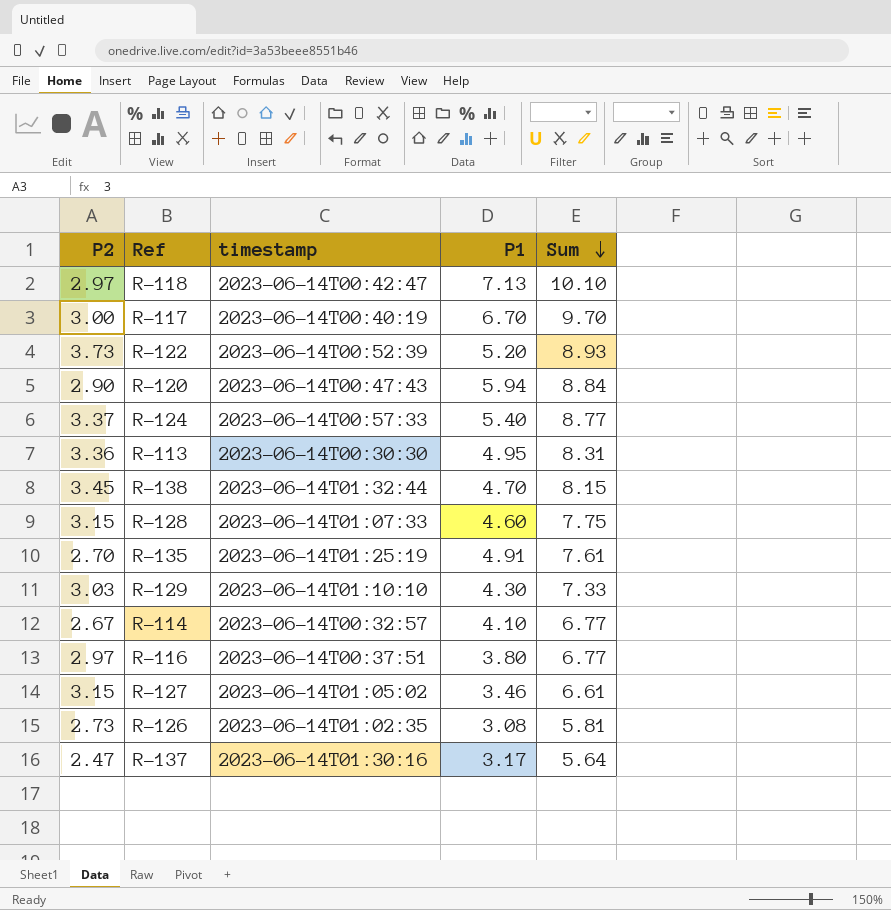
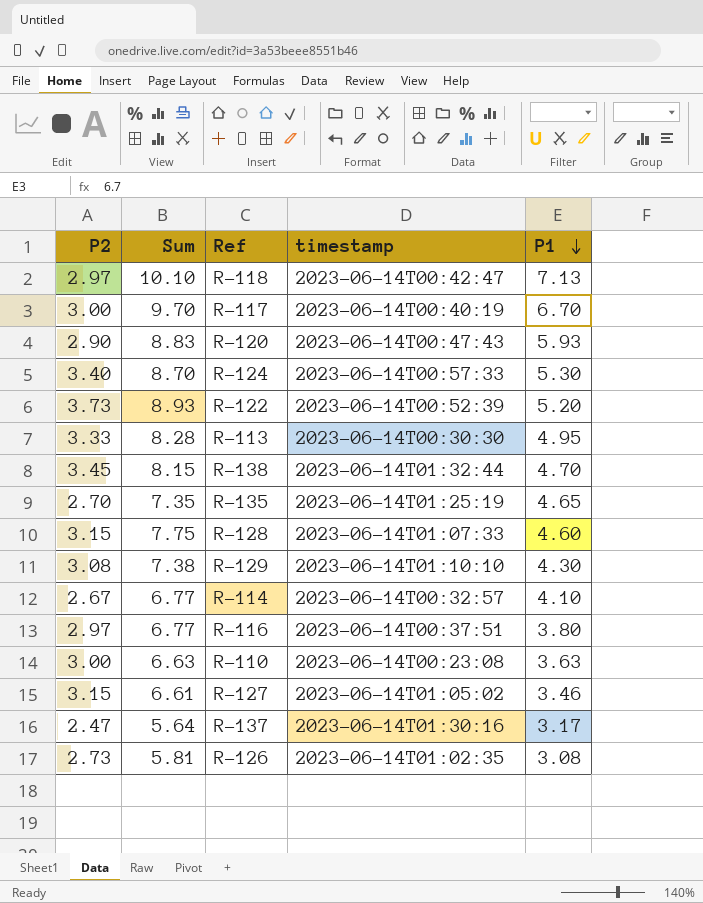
row order: Sum descending -> P1 descending
column Sum | position: 5 -> 2
R-120 | Sum: 8.84 -> 8.83
R-120 | P1: 5.94 -> 5.93
R-124 | P2: 3.37 -> 3.40
R-124 | Sum: 8.77 -> 8.70
R-124 | P1: 5.40 -> 5.30
R-113 | P2: 3.36 -> 3.33
R-113 | Sum: 8.31 -> 8.28
R-135 | Sum: 7.61 -> 7.35
R-135 | P1: 4.91 -> 4.65
R-129 | P2: 3.03 -> 3.08
R-129 | Sum: 7.33 -> 7.38
row R-110: none -> 3.00 | 6.63 | 2023-06-14T00:23:08 | 3.63

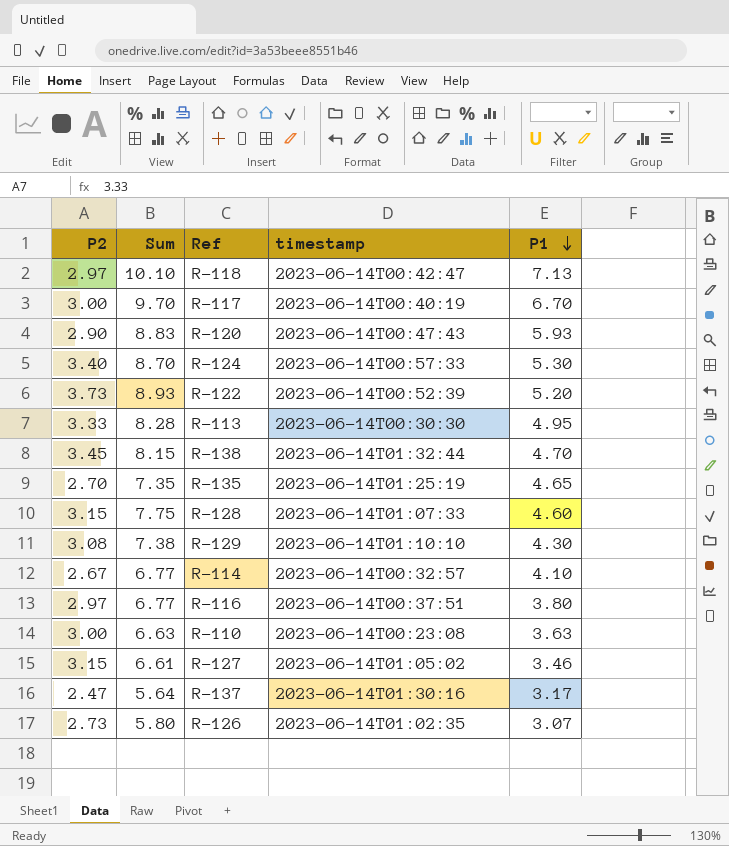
R-126 | Sum: 5.81 -> 5.80
R-126 | P1: 3.08 -> 3.07

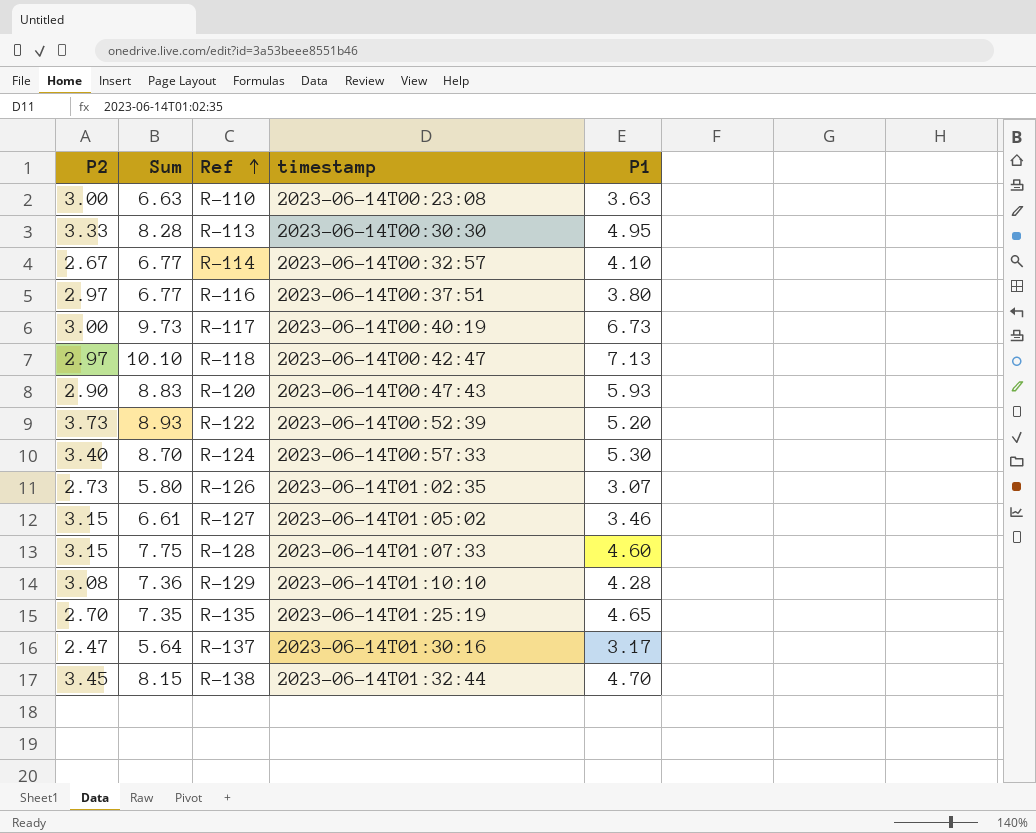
row order: P1 descending -> Ref ascending
R-117 | Sum: 9.70 -> 9.73
R-117 | P1: 6.70 -> 6.73
R-129 | Sum: 7.38 -> 7.36
R-129 | P1: 4.30 -> 4.28

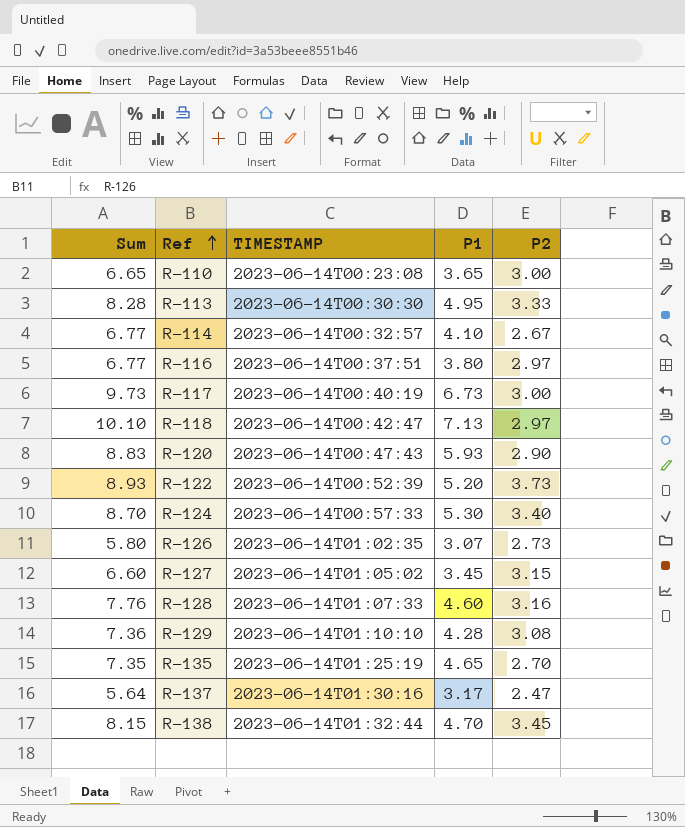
column name: timestamp -> TIMESTAMP
column P2 | position: 1 -> 5
R-110 | Sum: 6.63 -> 6.65
R-110 | P1: 3.63 -> 3.65
R-127 | Sum: 6.61 -> 6.60
R-127 | P1: 3.46 -> 3.45
R-128 | Sum: 7.75 -> 7.76
R-128 | P2: 3.15 -> 3.16

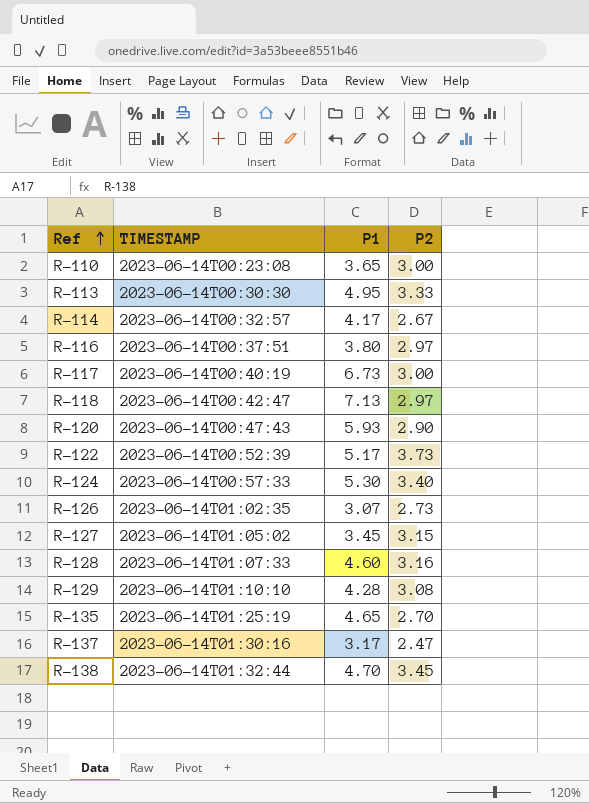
column Sum | formula: [P1] + [P2] -> none
R-114 | P1: 4.10 -> 4.17
R-122 | P1: 5.20 -> 5.17

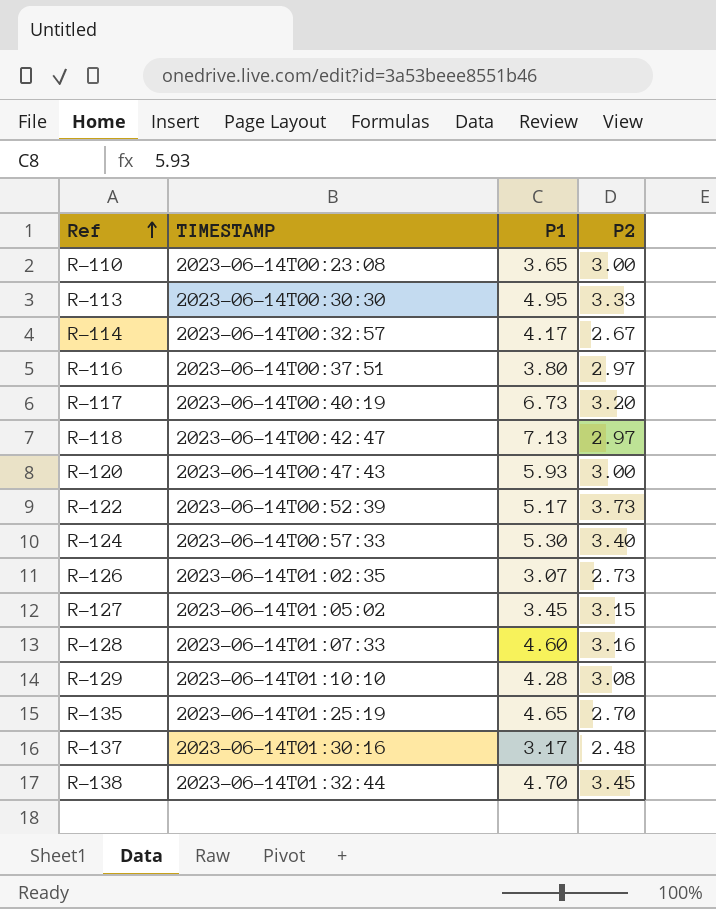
R-117 | P2: 3.00 -> 3.20
R-120 | P2: 2.90 -> 3.00
R-137 | P2: 2.47 -> 2.48

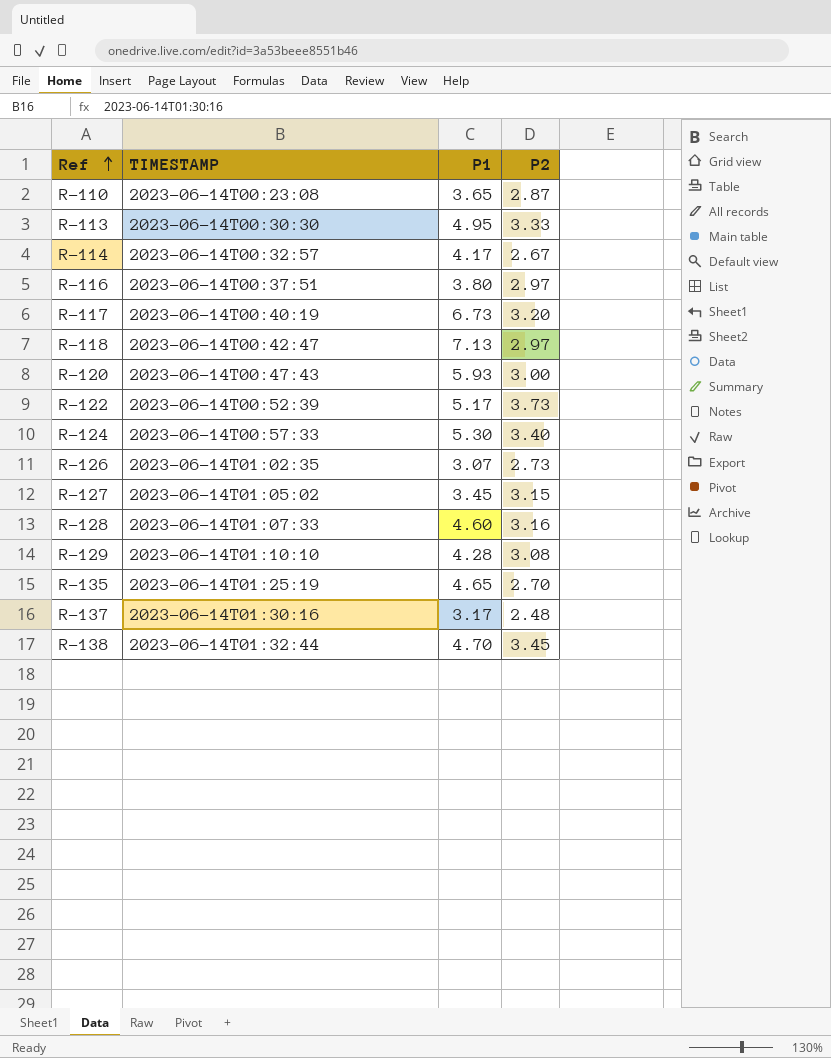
R-110 | P2: 3.00 -> 2.87

